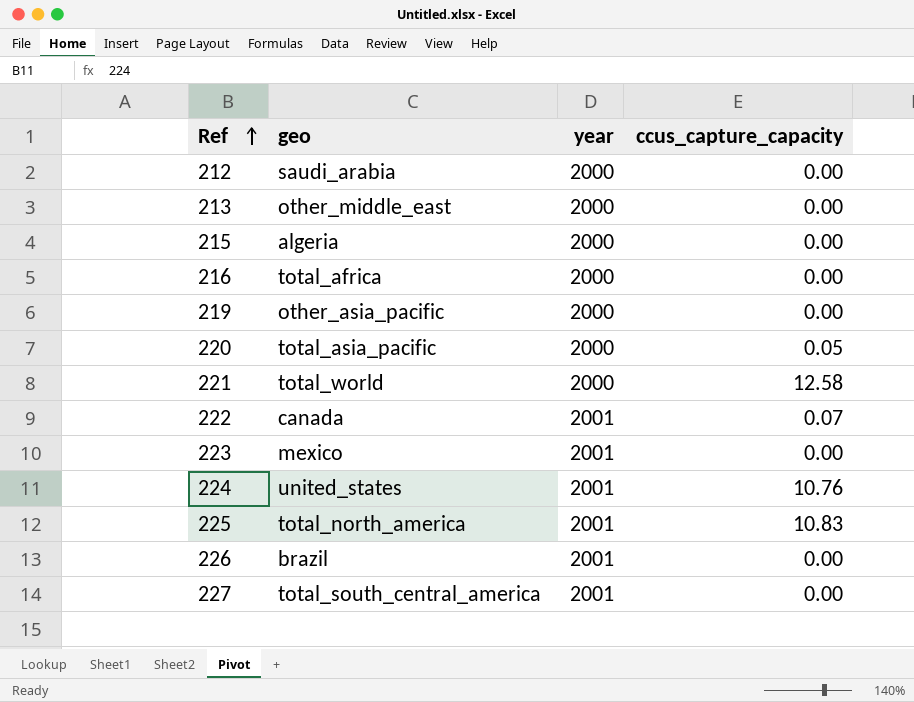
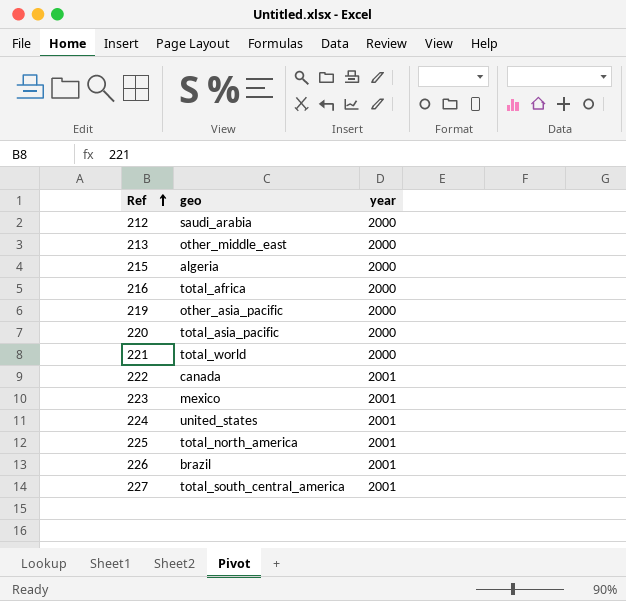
column ccus_capture_capacity | position: 4 -> none

